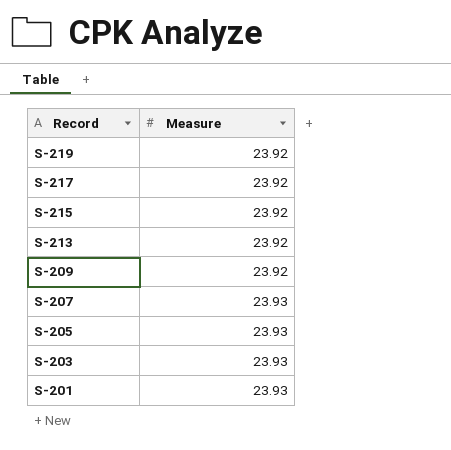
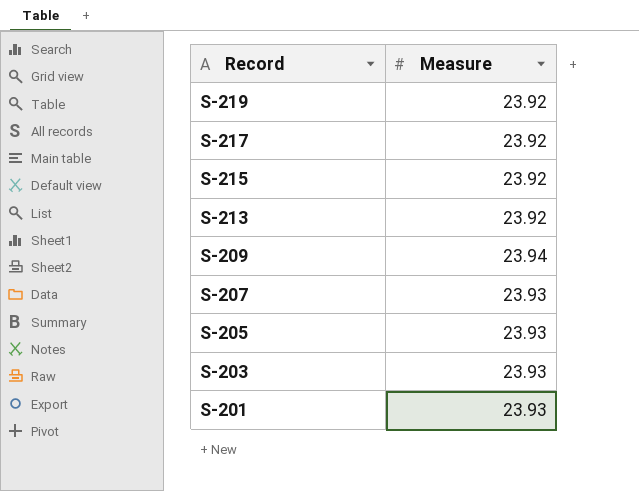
S-209 | Measure: 23.92 -> 23.94

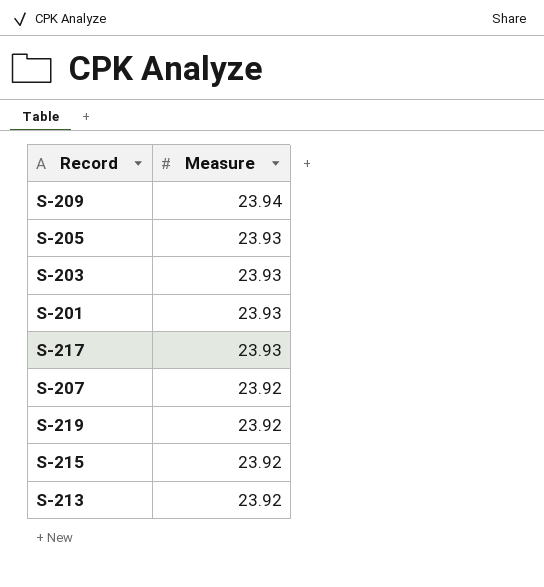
row order: Record descending -> Measure descending
S-217 | Measure: 23.92 -> 23.93
S-207 | Measure: 23.93 -> 23.92

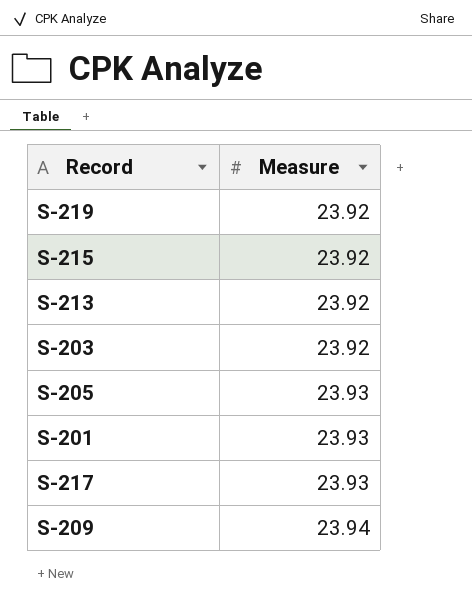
row order: Measure descending -> Measure ascending
row S-207: 23.92 -> none
S-203 | Measure: 23.93 -> 23.92

